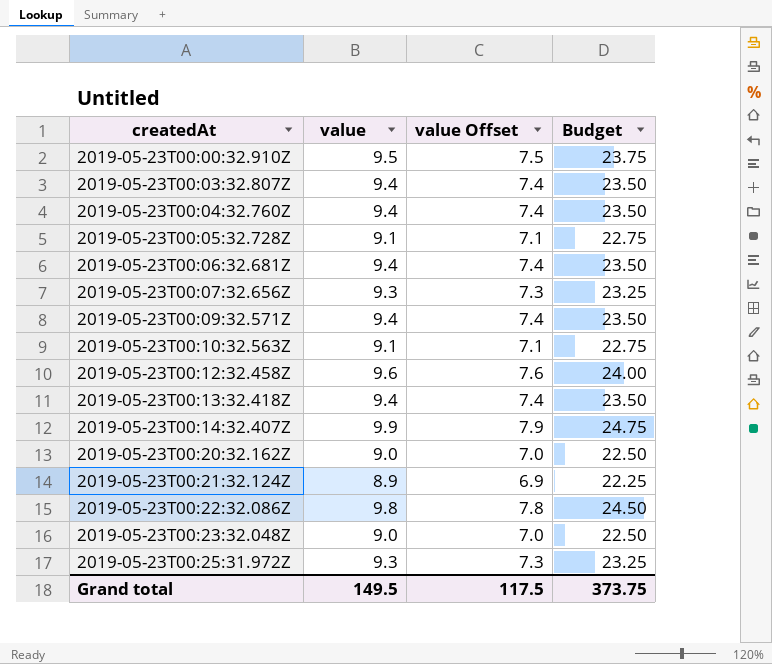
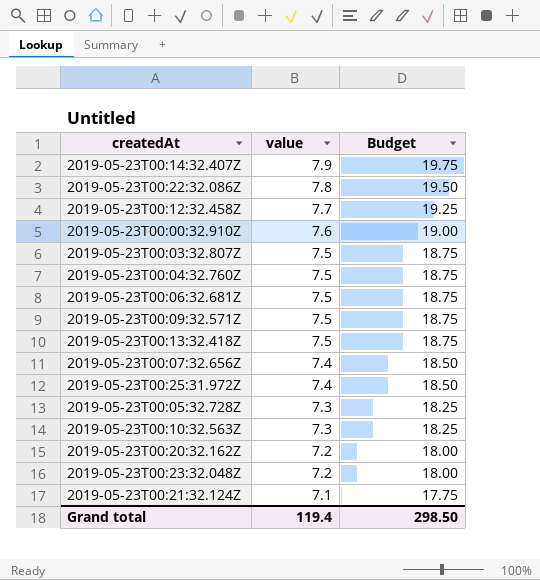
row order: createdAt ascending -> value descending
column value Offset | formula: [value] - 2 -> none
2019-05-23T00:14:32.407Z | value: 9.9 -> 7.9
2019-05-23T00:14:32.407Z | Budget: 24.75 -> 19.75
2019-05-23T00:22:32.086Z | value: 9.8 -> 7.8
2019-05-23T00:22:32.086Z | Budget: 24.50 -> 19.50
2019-05-23T00:12:32.458Z | value: 9.6 -> 7.7
2019-05-23T00:12:32.458Z | Budget: 24.00 -> 19.25
2019-05-23T00:00:32.910Z | value: 9.5 -> 7.6
2019-05-23T00:00:32.910Z | Budget: 23.75 -> 19.00
2019-05-23T00:03:32.807Z | value: 9.4 -> 7.5
2019-05-23T00:03:32.807Z | Budget: 23.50 -> 18.75
2019-05-23T00:04:32.760Z | value: 9.4 -> 7.5
2019-05-23T00:04:32.760Z | Budget: 23.50 -> 18.75
2019-05-23T00:06:32.681Z | value: 9.4 -> 7.5
2019-05-23T00:06:32.681Z | Budget: 23.50 -> 18.75
2019-05-23T00:09:32.571Z | value: 9.4 -> 7.5
2019-05-23T00:09:32.571Z | Budget: 23.50 -> 18.75
2019-05-23T00:13:32.418Z | value: 9.4 -> 7.5
2019-05-23T00:13:32.418Z | Budget: 23.50 -> 18.75
2019-05-23T00:07:32.656Z | value: 9.3 -> 7.4
2019-05-23T00:07:32.656Z | Budget: 23.25 -> 18.50
2019-05-23T00:25:31.972Z | value: 9.3 -> 7.4
2019-05-23T00:25:31.972Z | Budget: 23.25 -> 18.50
2019-05-23T00:05:32.728Z | value: 9.1 -> 7.3
2019-05-23T00:05:32.728Z | Budget: 22.75 -> 18.25
2019-05-23T00:10:32.563Z | value: 9.1 -> 7.3
2019-05-23T00:10:32.563Z | Budget: 22.75 -> 18.25
2019-05-23T00:20:32.162Z | value: 9.0 -> 7.2
2019-05-23T00:20:32.162Z | Budget: 22.50 -> 18.00
2019-05-23T00:23:32.048Z | value: 9.0 -> 7.2
2019-05-23T00:23:32.048Z | Budget: 22.50 -> 18.00
2019-05-23T00:21:32.124Z | value: 8.9 -> 7.1
2019-05-23T00:21:32.124Z | Budget: 22.25 -> 17.75
Grand total | value: 149.5 -> 119.4
Grand total | Budget: 373.75 -> 298.50

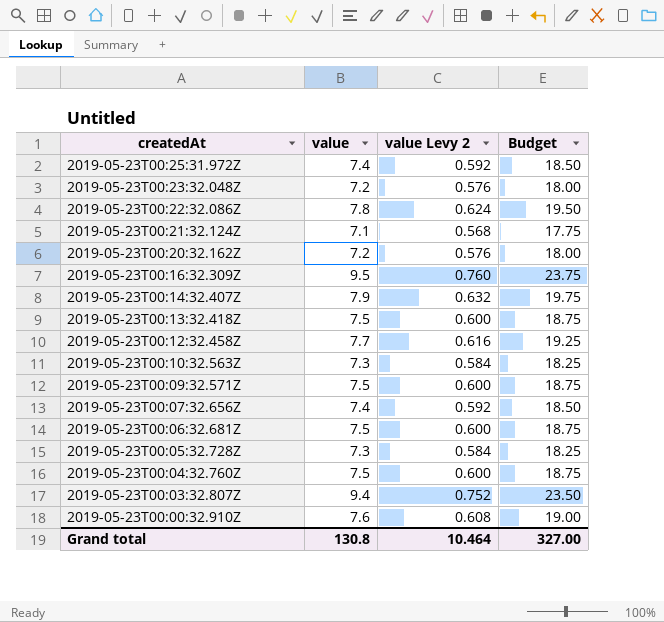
row order: value descending -> createdAt descending
column value Levy 2 | formula: none -> [value] * 0.08
row 2019-05-23T00:16:32.309Z: none -> 9.5 | 0.760 | 23.75
2019-05-23T00:03:32.807Z | value: 7.5 -> 9.4
2019-05-23T00:03:32.807Z | Budget: 18.75 -> 23.50
Grand total | value: 119.4 -> 130.8
Grand total | Budget: 298.50 -> 327.00

